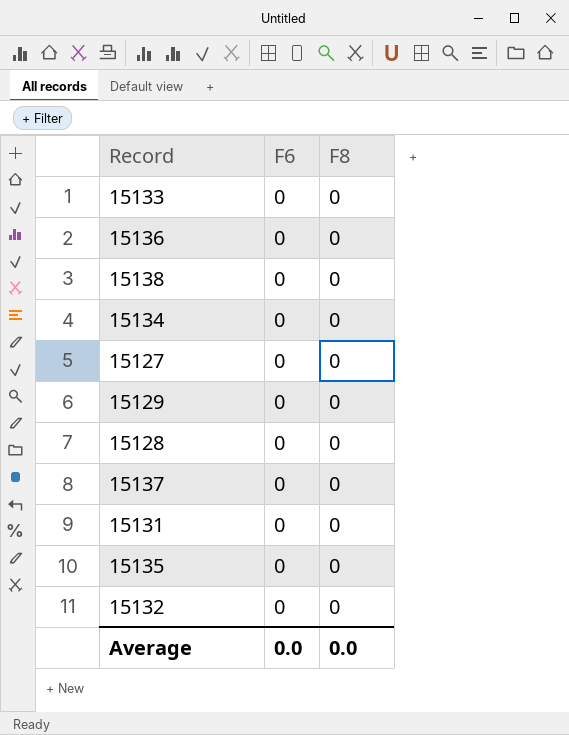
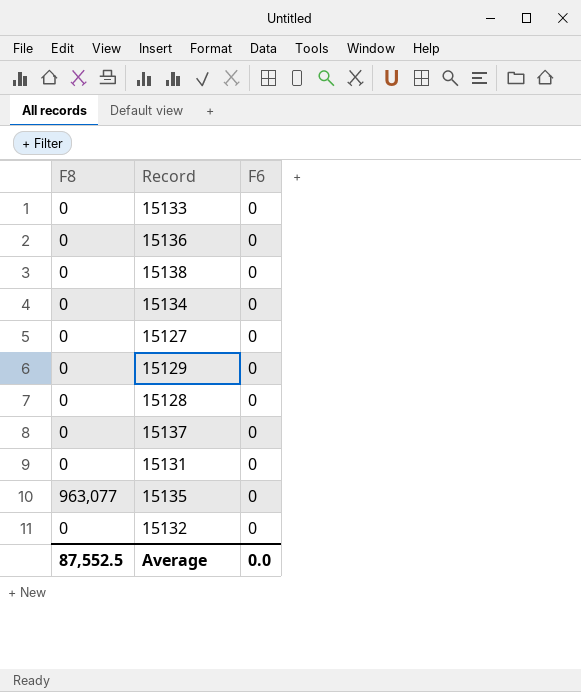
column F8 | position: 3 -> 1
15135 | F8: 0 -> 963,077
Average | F8: 0.0 -> 87,552.5

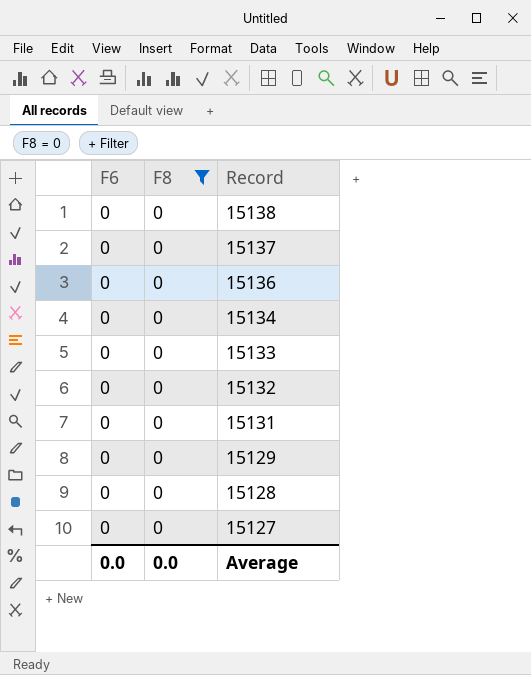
filter: none -> F8 = 0
row order: none -> Record descending
column F6 | position: 3 -> 1
Average | F8: 87,552.5 -> 0.0

